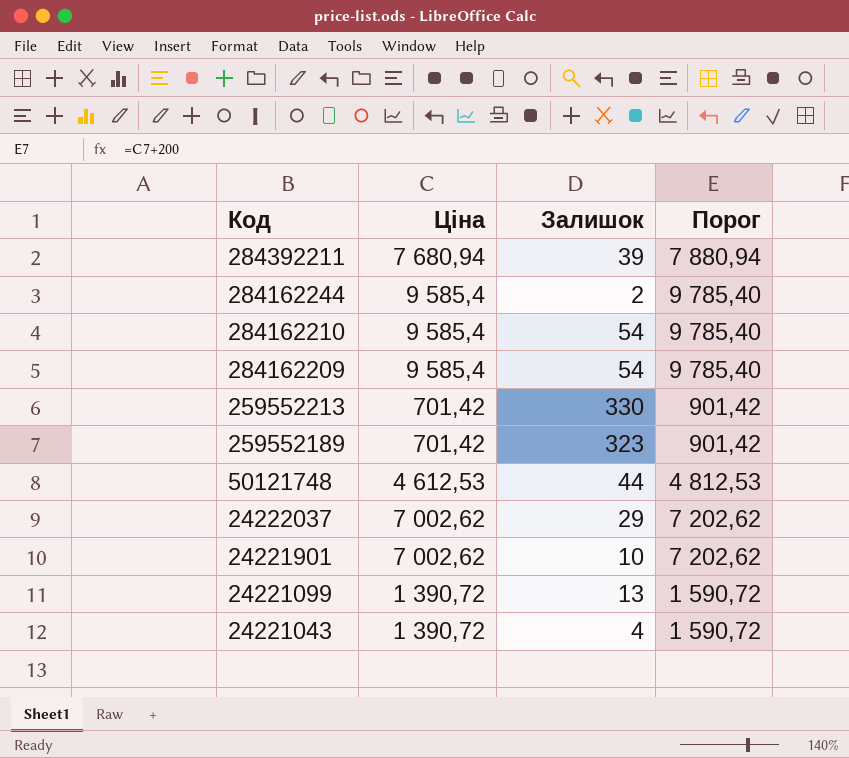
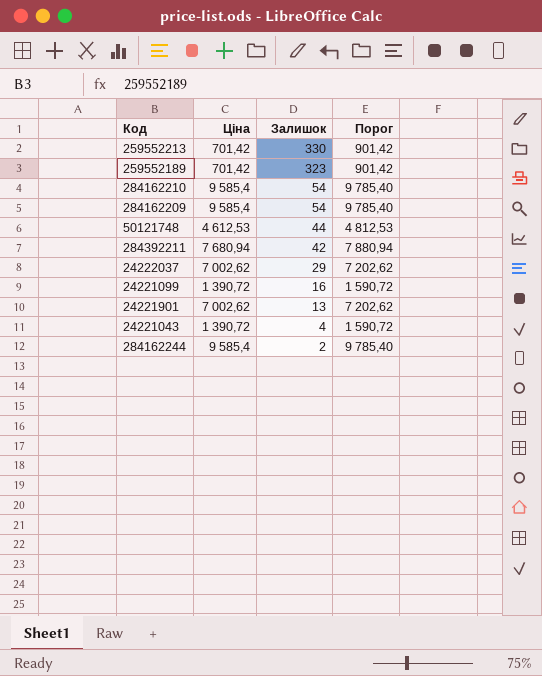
row order: Код descending -> Залишок descending
284392211 | Залишок: 39 -> 42
24221099 | Залишок: 13 -> 16
24221901 | Залишок: 10 -> 13

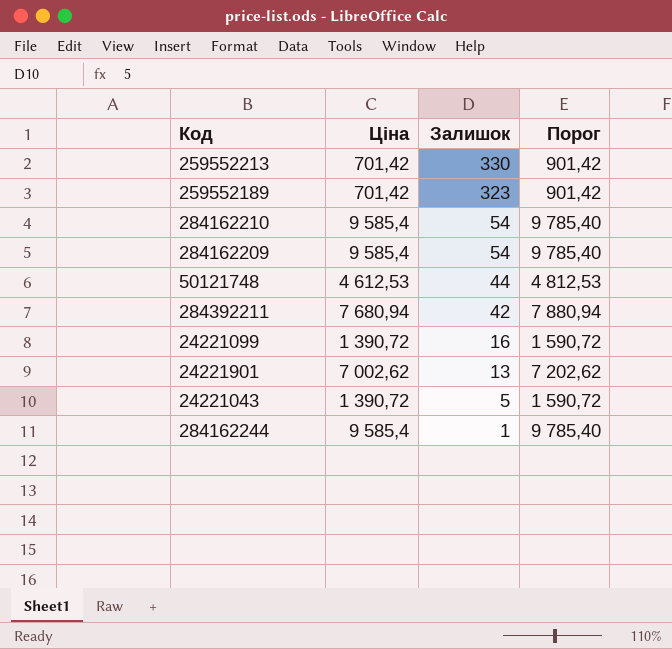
row 24222037: 7 002,62 | 29 | 7 202,62 -> none
24221043 | Залишок: 4 -> 5
284162244 | Залишок: 2 -> 1

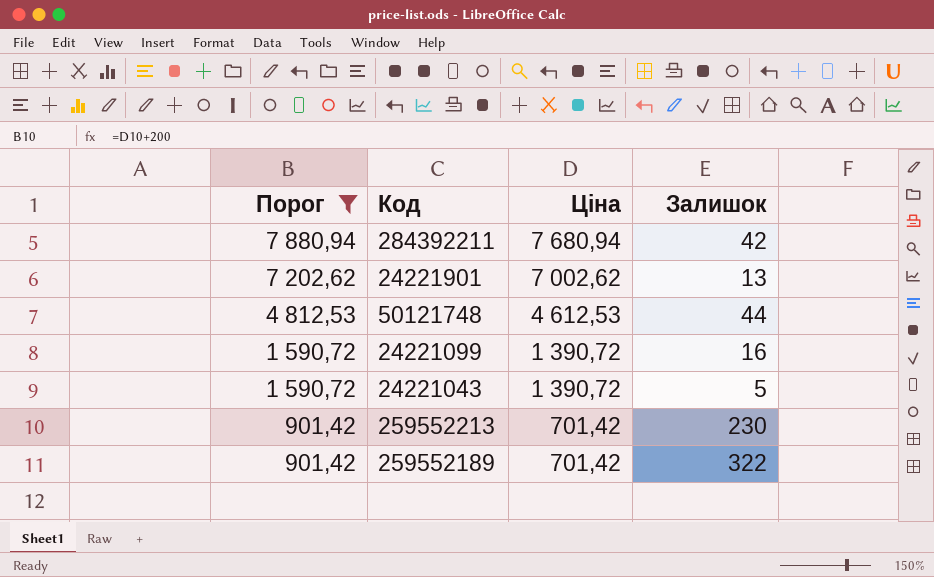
filter: none -> Порог != 9 785,40
row order: Залишок descending -> Порог descending
column Порог | position: 4 -> 1
259552213 | Залишок: 330 -> 230
259552189 | Залишок: 323 -> 322

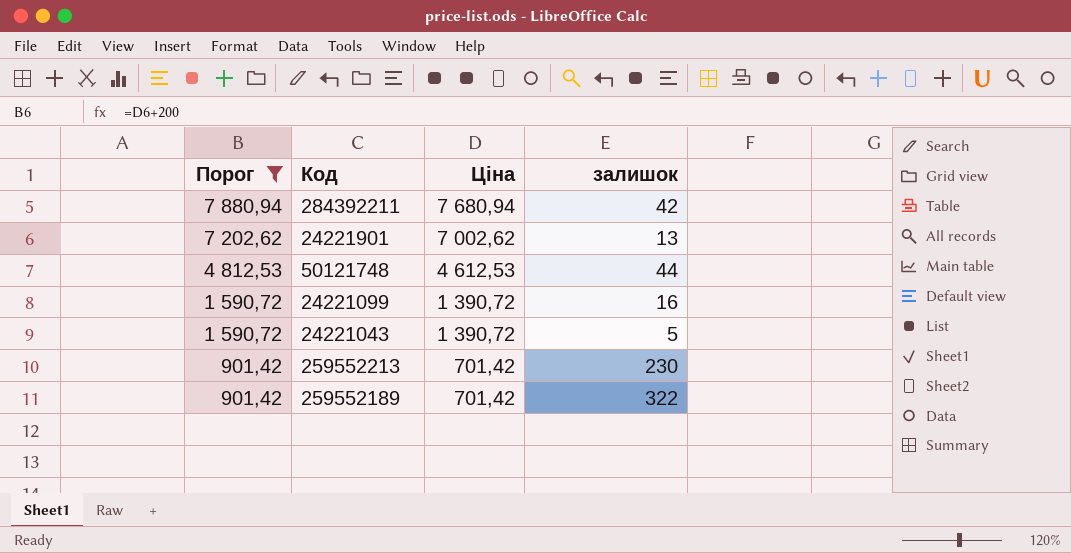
column name: Залишок -> залишок

